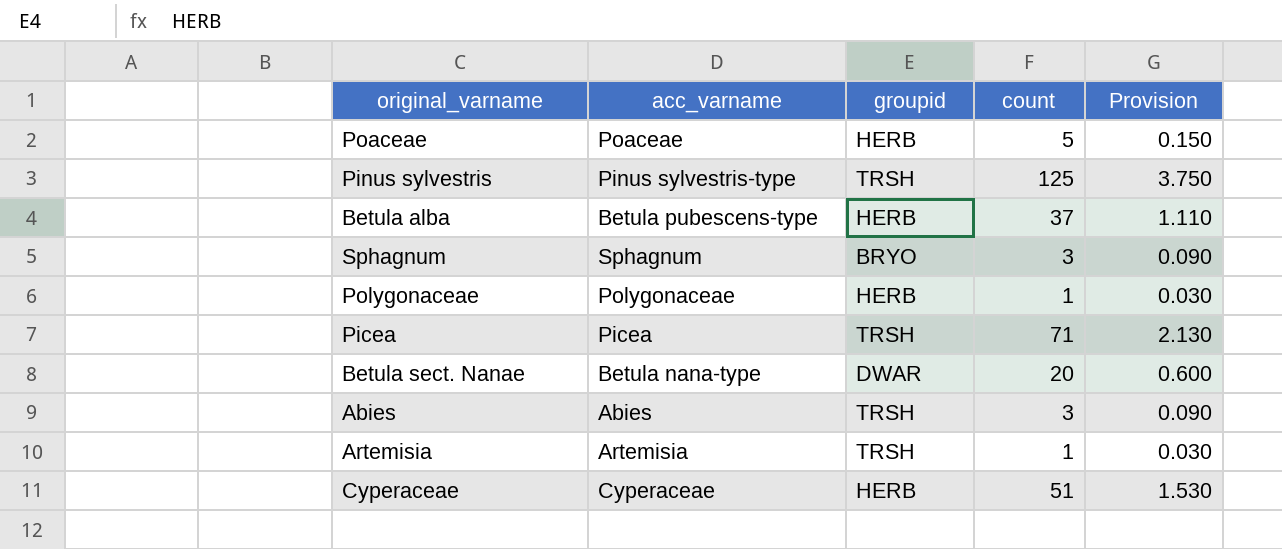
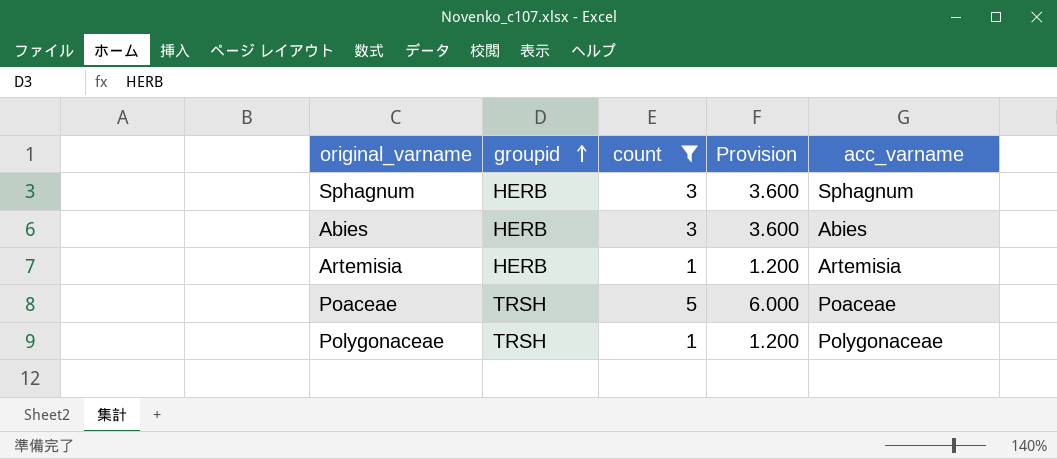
filter: none -> count <= 5
row order: none -> groupid ascending
column Provision | formula: [count] * 0.03 -> [count] * 1.2
column acc_varname | position: 2 -> 5
Sphagnum | groupid: BRYO -> HERB
Abies | groupid: TRSH -> HERB
Artemisia | groupid: TRSH -> HERB
Poaceae | groupid: HERB -> TRSH
Polygonaceae | groupid: HERB -> TRSH

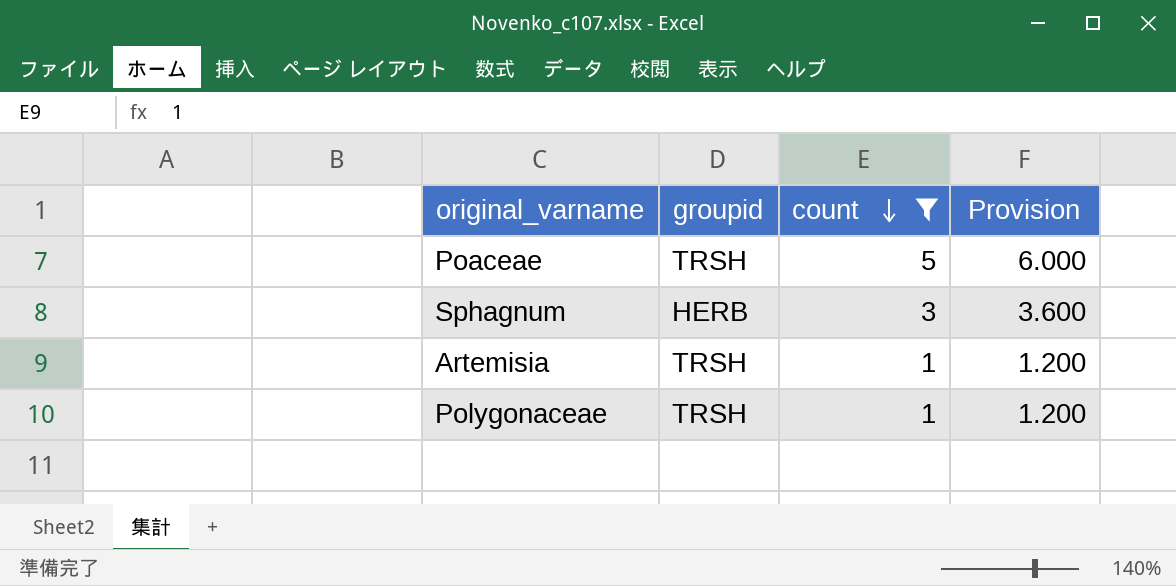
row order: groupid ascending -> count descending
column acc_varname | position: 5 -> none
row Abies: HERB | 3 | 3.600 | Abies -> none
Artemisia | groupid: HERB -> TRSH

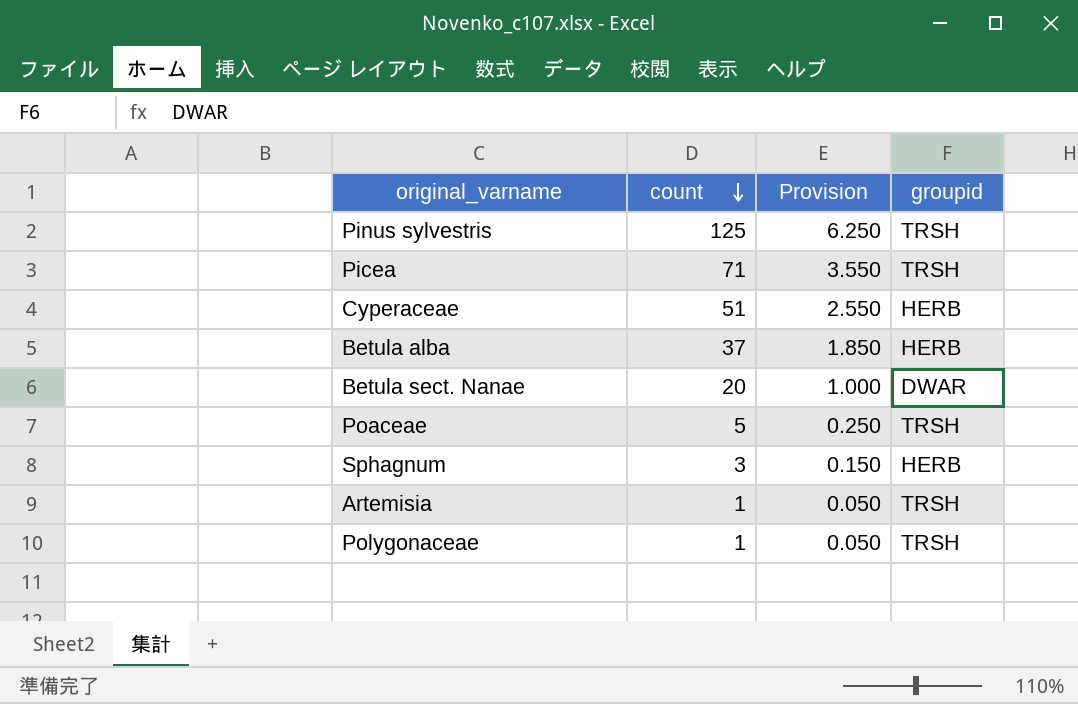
filter: count <= 5 -> none
column Provision | formula: [count] * 1.2 -> [count] * 0.05
column groupid | position: 2 -> 4

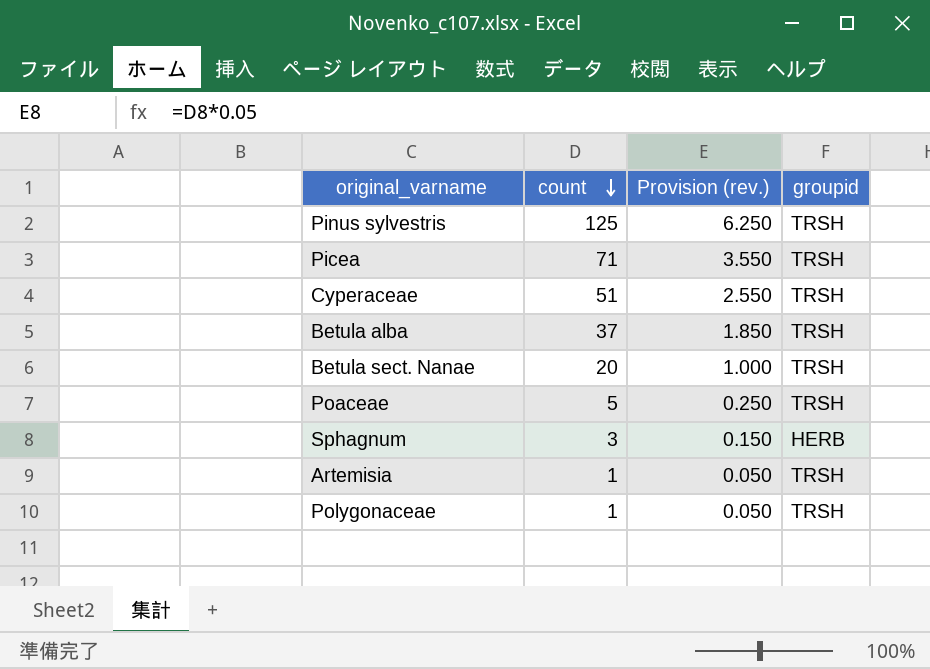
column name: Provision -> Provision (rev.)
Cyperaceae | groupid: HERB -> TRSH
Betula alba | groupid: HERB -> TRSH
Betula sect. Nanae | groupid: DWAR -> TRSH

